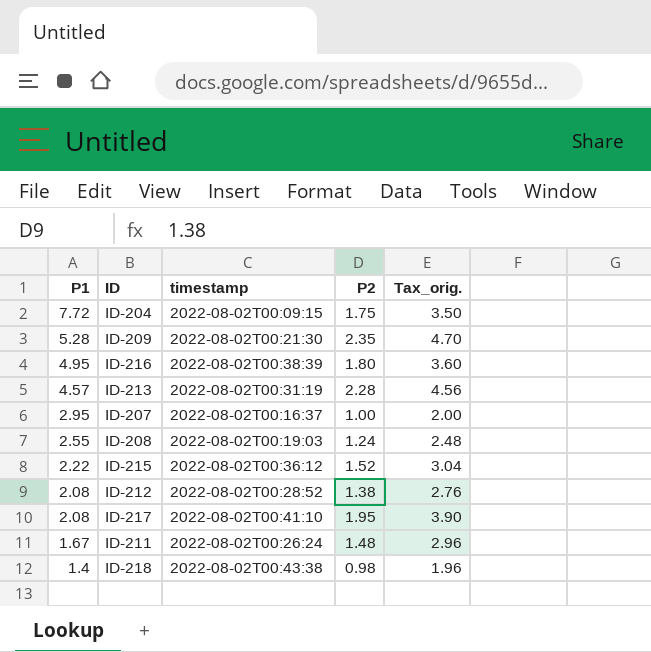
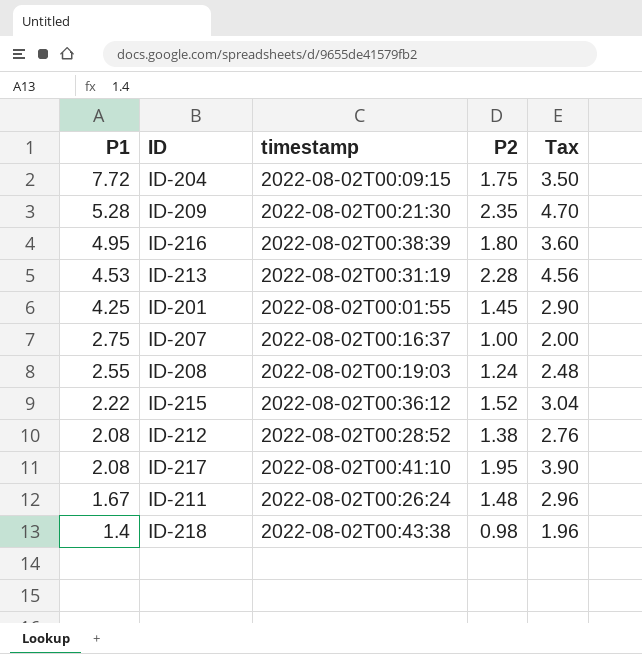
column name: Tax_orig. -> Tax
ID-213 | P1: 4.57 -> 4.53
row ID-201: none -> 4.25 | 2022-08-02T00:01:55 | 1.45 | 2.90
ID-207 | P1: 2.95 -> 2.75

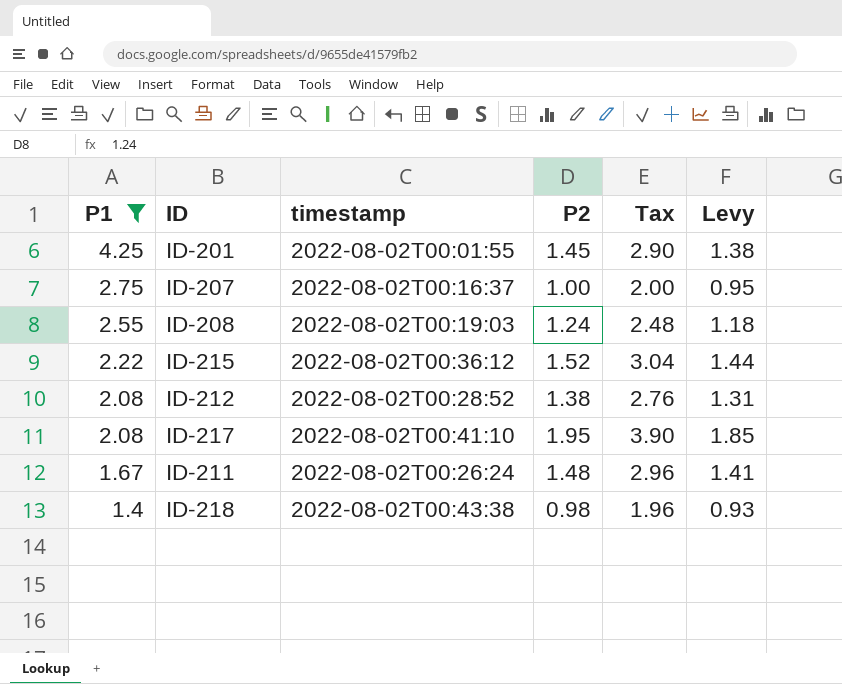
filter: none -> P1 <= 4.25
column Levy | formula: none -> [P2] * 0.95

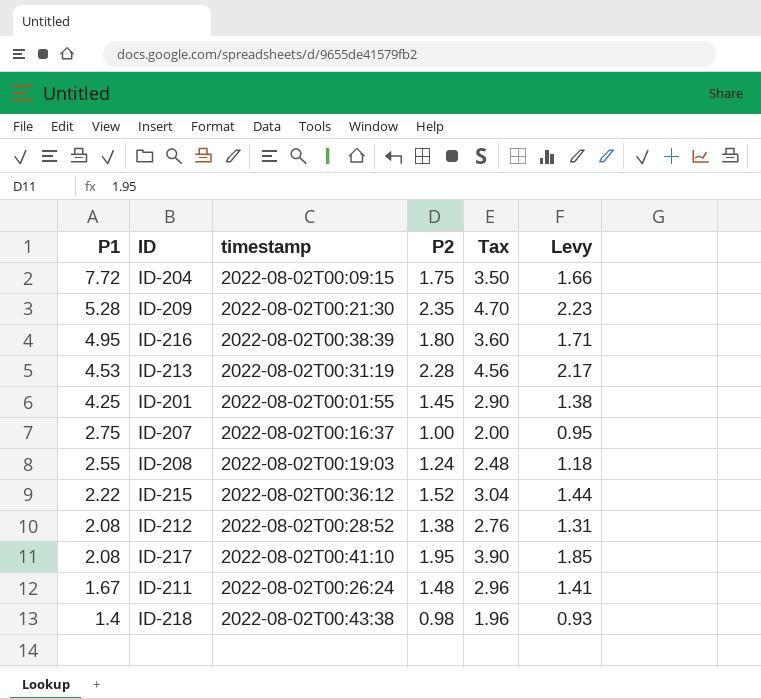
filter: P1 <= 4.25 -> none

